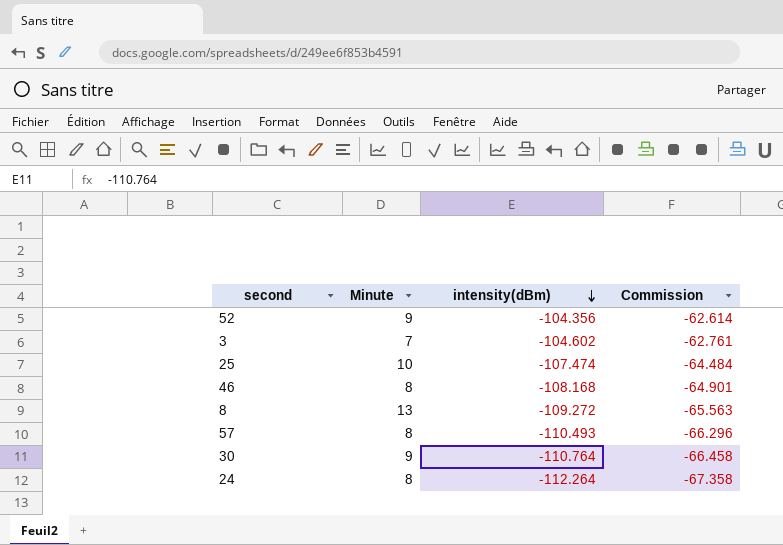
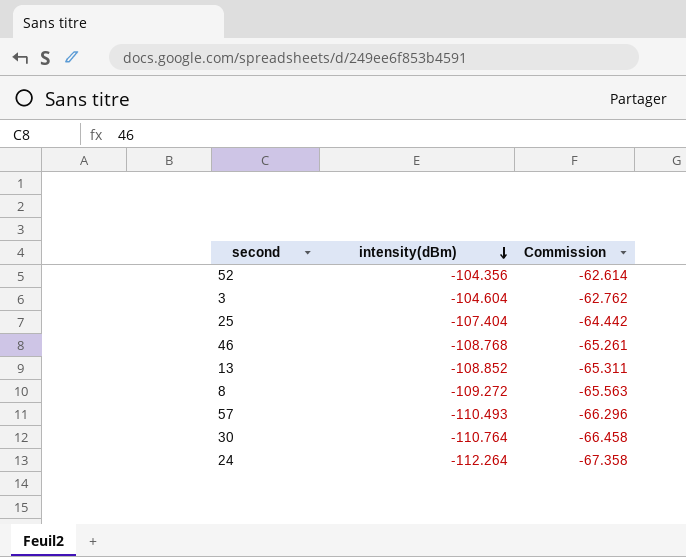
column Minute | position: 2 -> none
3 | intensity(dBm): -104.602 -> -104.604
3 | Commission: -62.761 -> -62.762
25 | intensity(dBm): -107.474 -> -107.404
25 | Commission: -64.484 -> -64.442
46 | intensity(dBm): -108.168 -> -108.768
46 | Commission: -64.901 -> -65.261
row 13: none -> -108.852 | -65.311

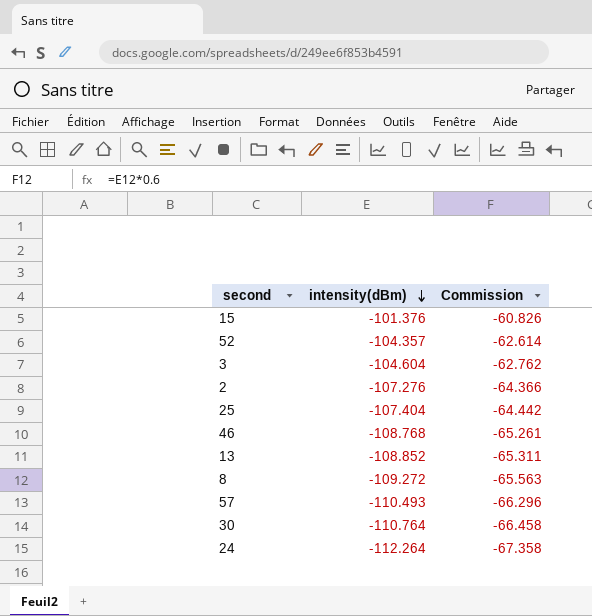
row 15: none -> -101.376 | -60.826
52 | intensity(dBm): -104.356 -> -104.357
row 2: none -> -107.276 | -64.366

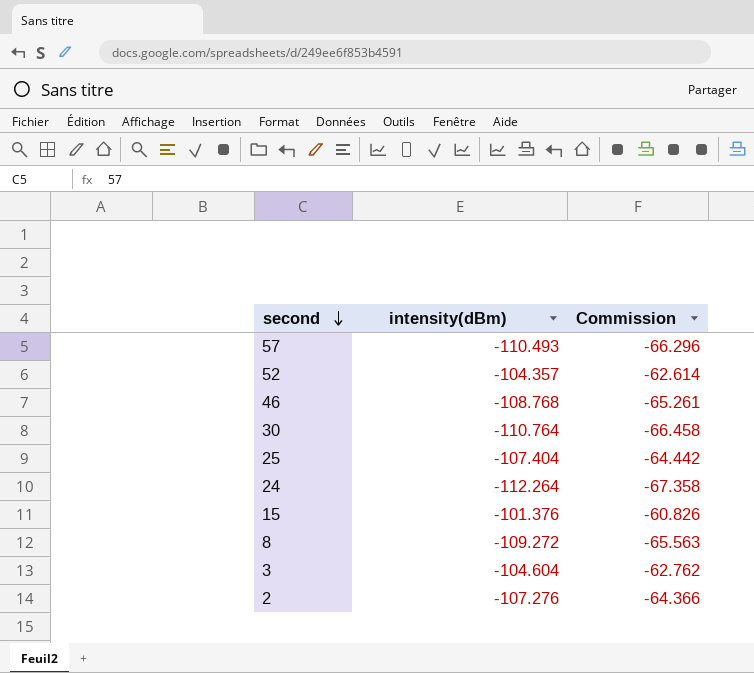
row order: intensity(dBm) descending -> second descending
row 13: -108.852 | -65.311 -> none

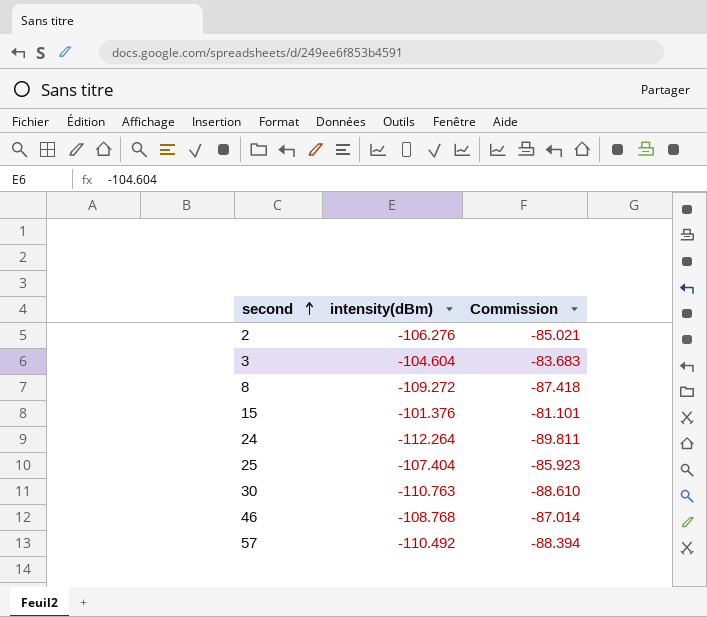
row order: second descending -> second ascending
column Commission | formula: [intensity(dBm)] * 0.6 -> [intensity(dBm)] * 0.8
row 52: -104.357 | -62.614 -> none
2 | intensity(dBm): -107.276 -> -106.276
30 | intensity(dBm): -110.764 -> -110.763
57 | intensity(dBm): -110.493 -> -110.492

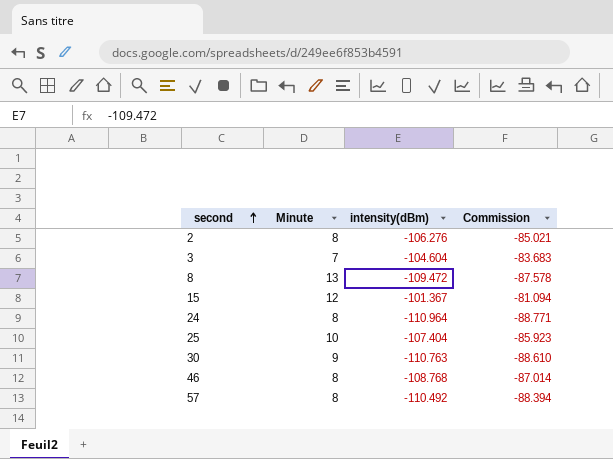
column Minute | position: none -> 2
8 | intensity(dBm): -109.272 -> -109.472
8 | Commission: -87.418 -> -87.578
15 | intensity(dBm): -101.376 -> -101.367
15 | Commission: -81.101 -> -81.094
24 | intensity(dBm): -112.264 -> -110.964
24 | Commission: -89.811 -> -88.771

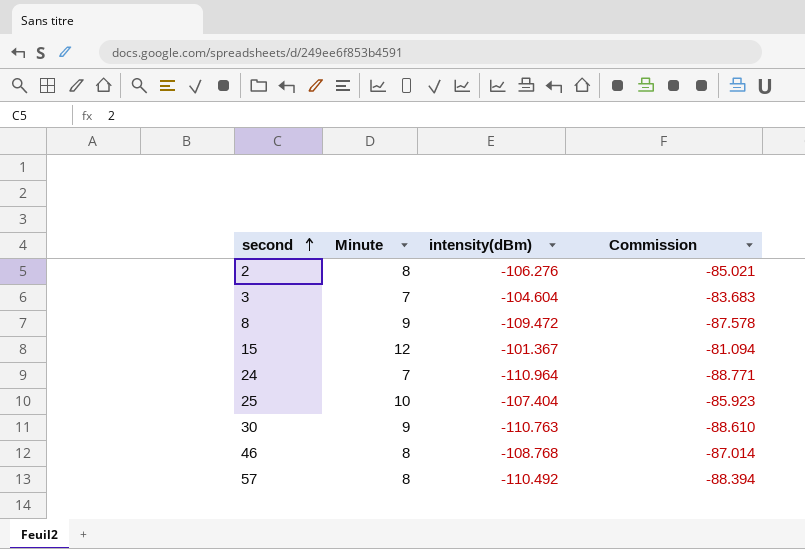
8 | Minute: 13 -> 9
24 | Minute: 8 -> 7

